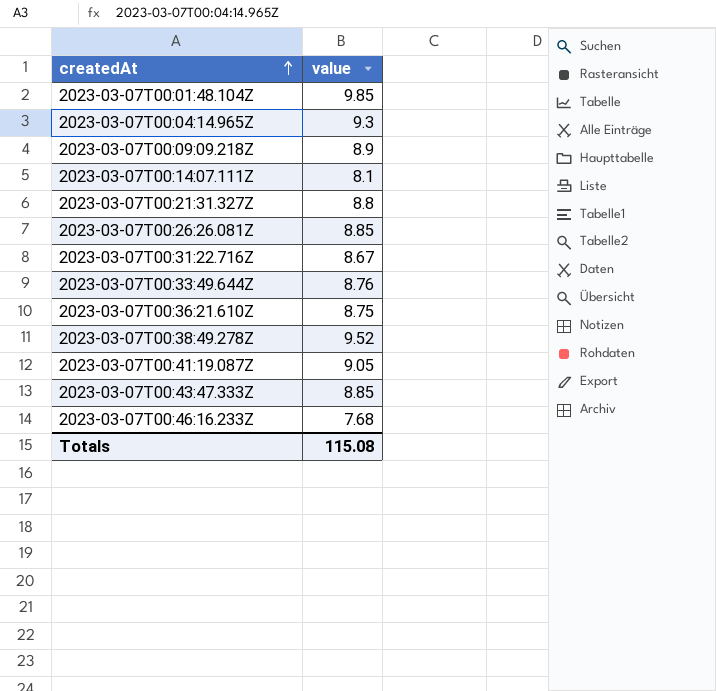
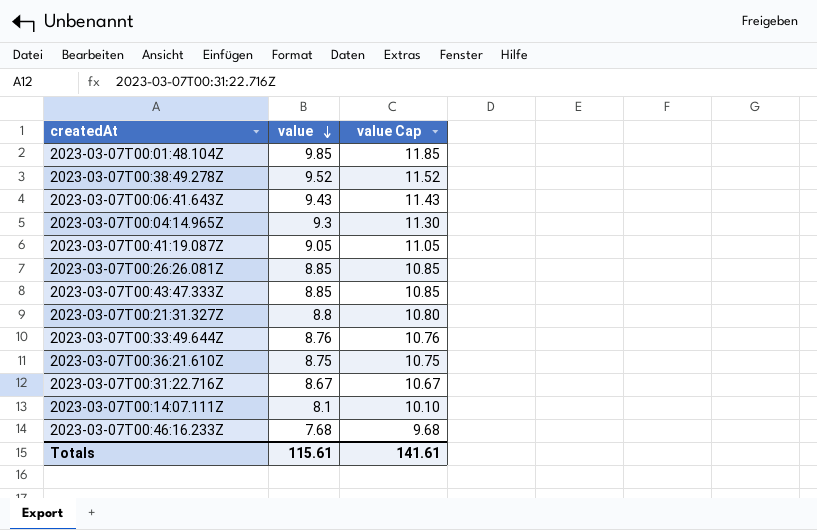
row order: createdAt ascending -> value descending
column value Cap | formula: none -> [value] + 2
row 2023-03-07T00:09:09.218Z: 8.9 -> none
row 2023-03-07T00:06:41.643Z: none -> 9.43 | 11.43
Totals | value: 115.08 -> 115.61

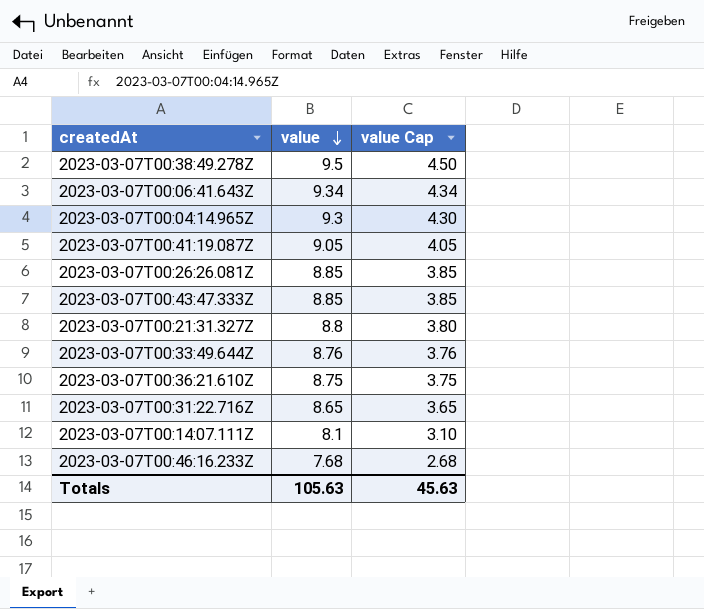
column value Cap | formula: [value] + 2 -> [value] - 5
row 2023-03-07T00:01:48.104Z: 9.85 | 11.85 -> none
2023-03-07T00:38:49.278Z | value: 9.52 -> 9.5
2023-03-07T00:06:41.643Z | value: 9.43 -> 9.34
2023-03-07T00:31:22.716Z | value: 8.67 -> 8.65
Totals | value: 115.61 -> 105.63
Totals | value Cap: 141.61 -> 45.63

